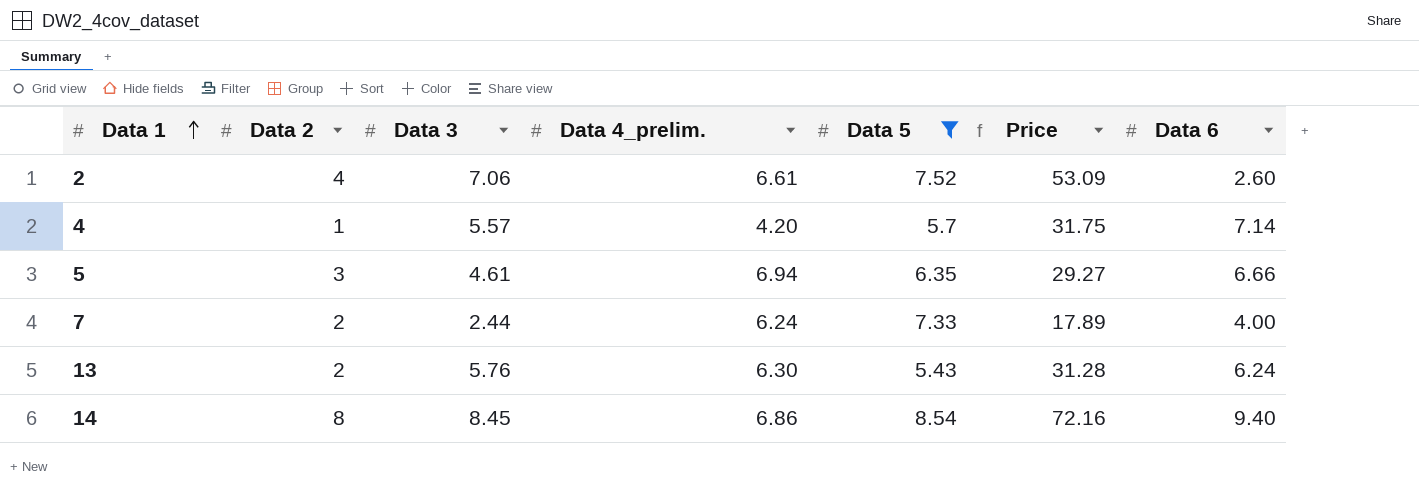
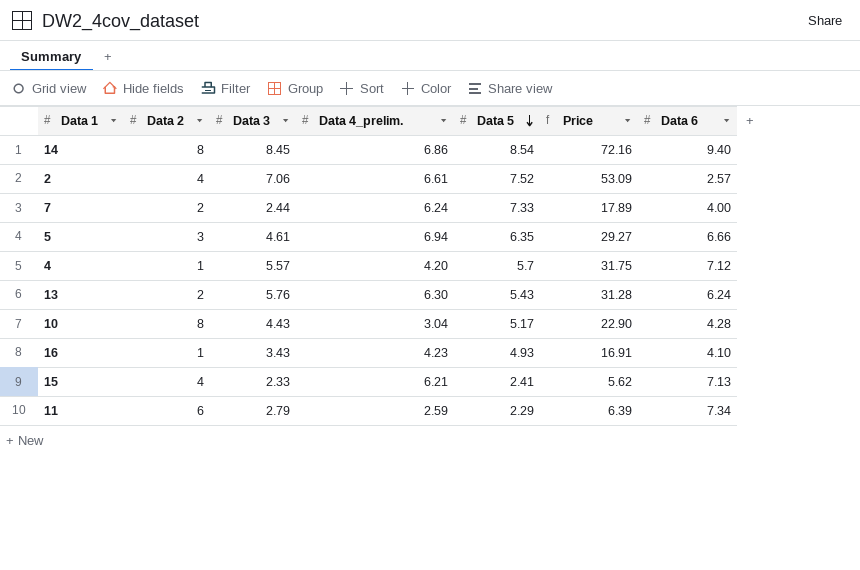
filter: Data 5 >= 5.43 -> none
row order: Data 1 ascending -> Data 5 descending
2 | Data 6: 2.60 -> 2.57
4 | Data 6: 7.14 -> 7.12

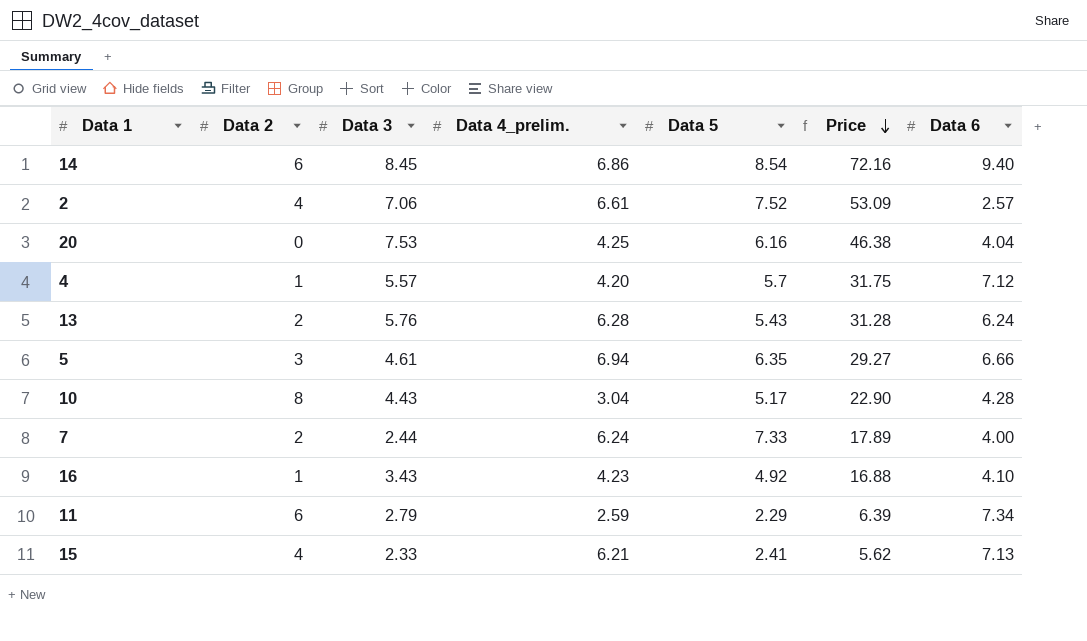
row order: Data 5 descending -> Price descending
14 | Data 2: 8 -> 6
row 20: none -> 0 | 7.53 | 4.25 | 6.16 | 46.38 | 4.04
13 | Data 4_prelim.: 6.30 -> 6.28
16 | Data 5: 4.93 -> 4.92
16 | Price: 16.91 -> 16.88

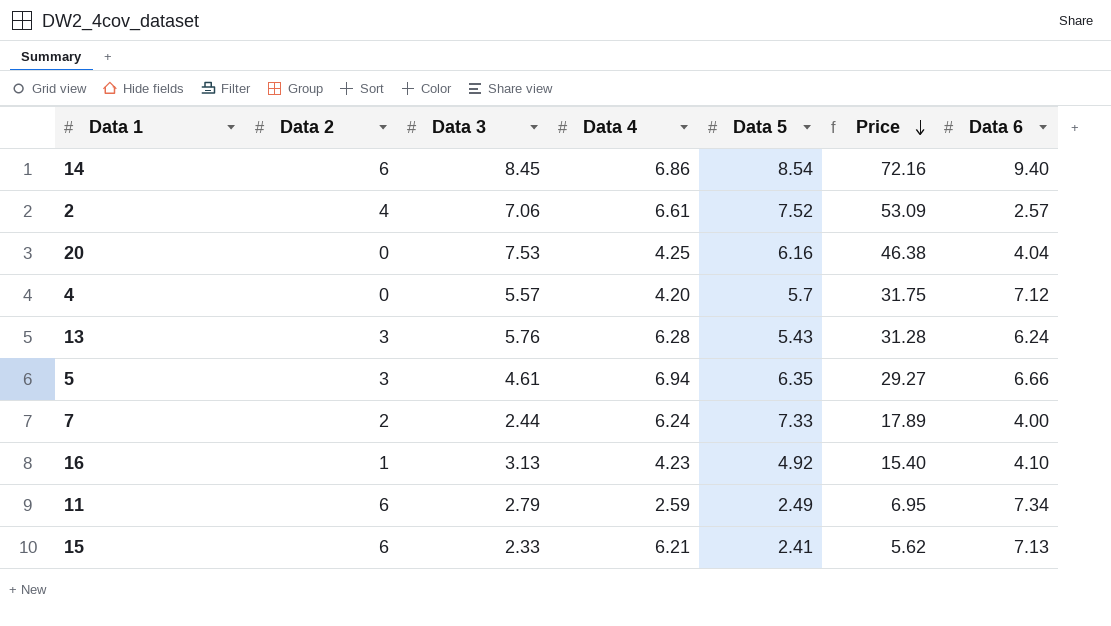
column name: Data 4_prelim. -> Data 4
row 10: 8 | 4.43 | 3.04 | 5.17 | 22.90 | 4.28 -> none
4 | Data 2: 1 -> 0
13 | Data 2: 2 -> 3
16 | Data 3: 3.43 -> 3.13
16 | Price: 16.88 -> 15.40
11 | Data 5: 2.29 -> 2.49
11 | Price: 6.39 -> 6.95
15 | Data 2: 4 -> 6

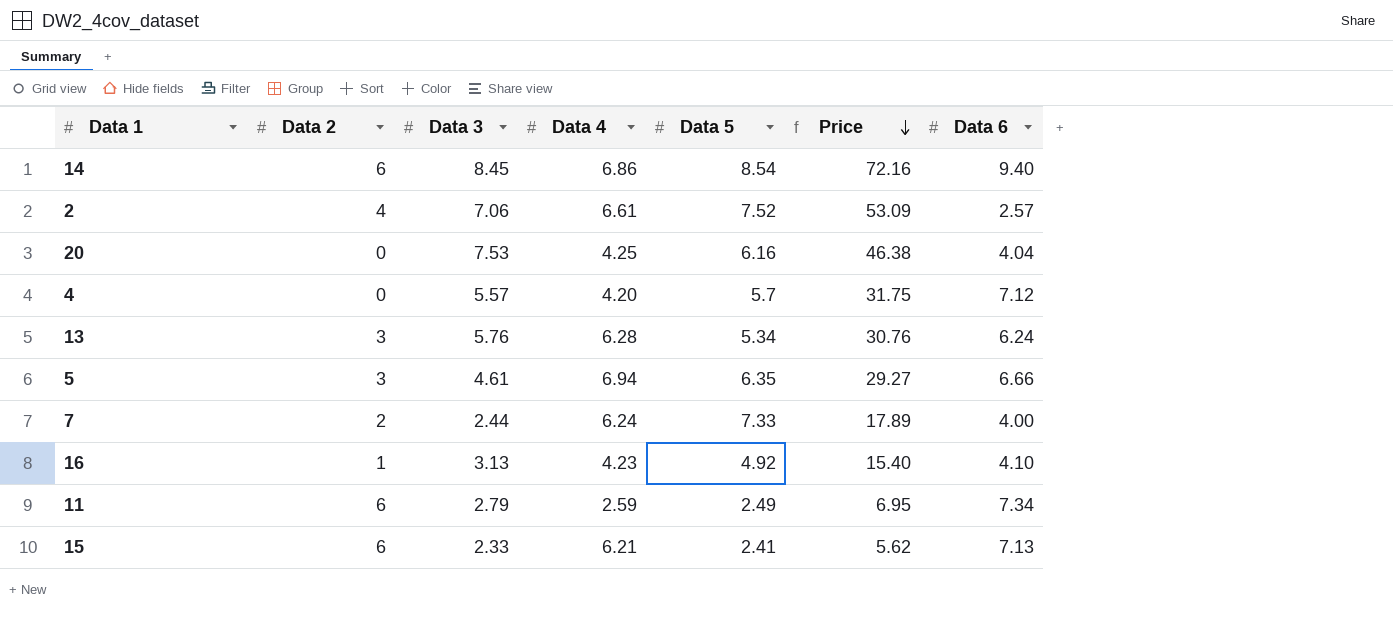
13 | Data 5: 5.43 -> 5.34
13 | Price: 31.28 -> 30.76

